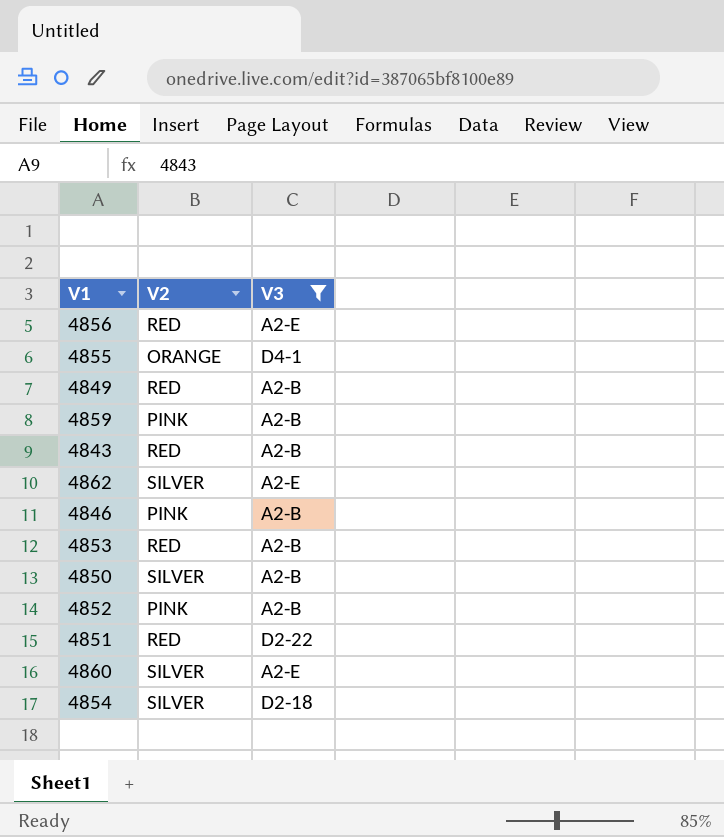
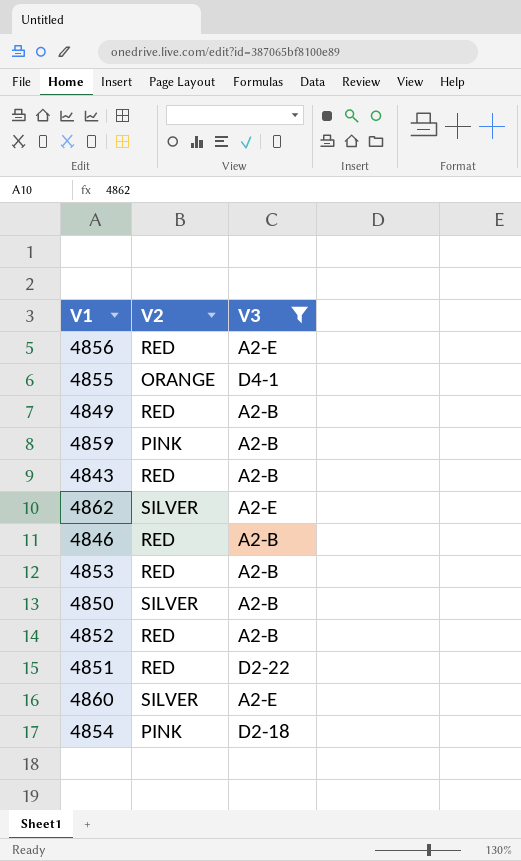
4846 | V2: PINK -> RED
4852 | V2: PINK -> RED
4854 | V2: SILVER -> PINK

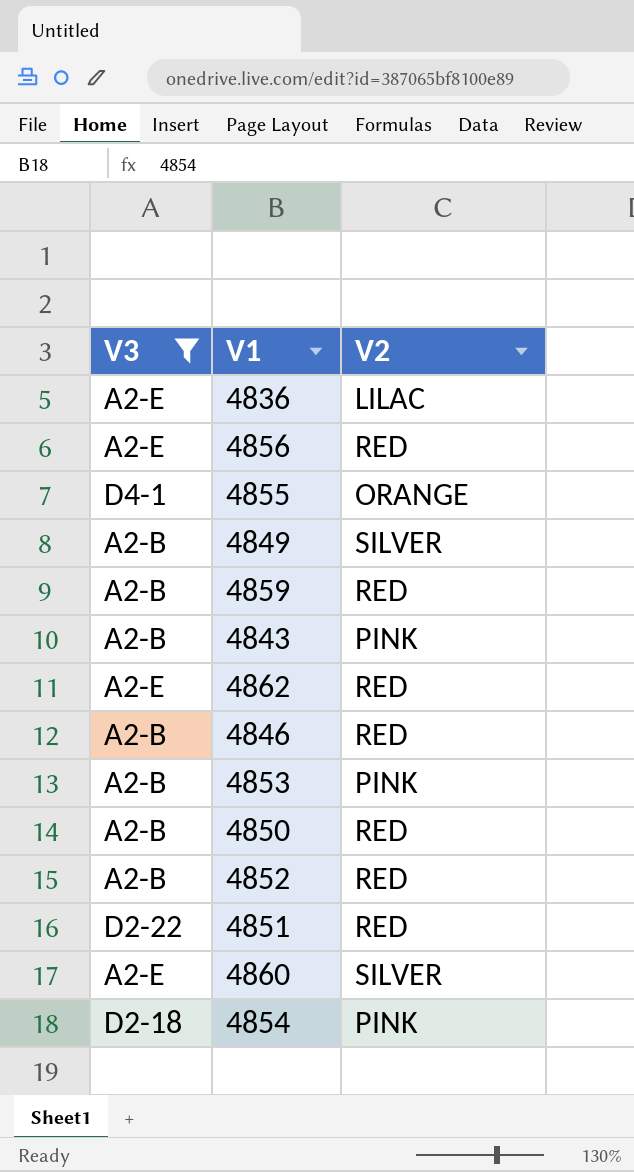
column V3 | position: 3 -> 1
row 4836: none -> A2-E | LILAC
4849 | V2: RED -> SILVER
4859 | V2: PINK -> RED
4843 | V2: RED -> PINK
4862 | V2: SILVER -> RED
4853 | V2: RED -> PINK
4850 | V2: SILVER -> RED

